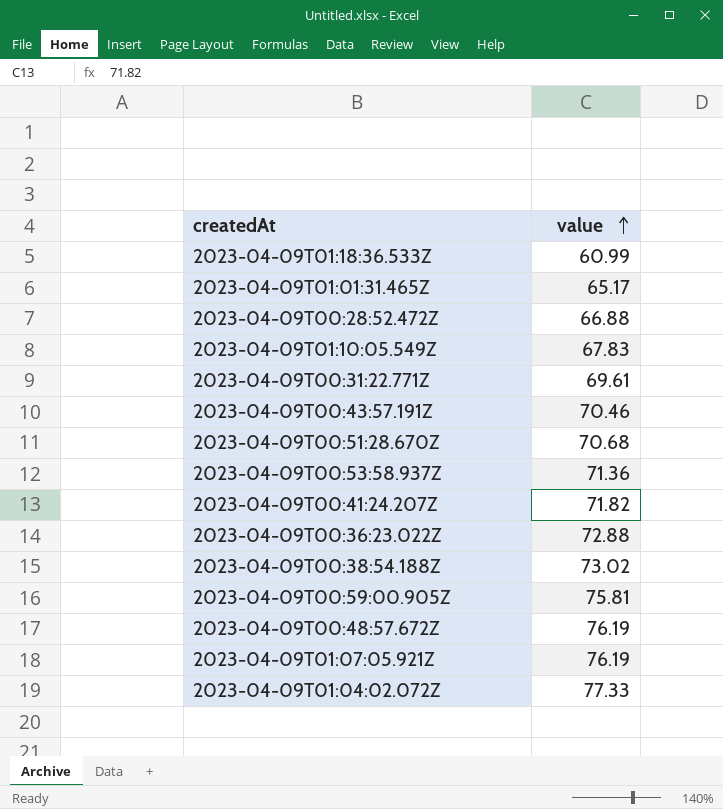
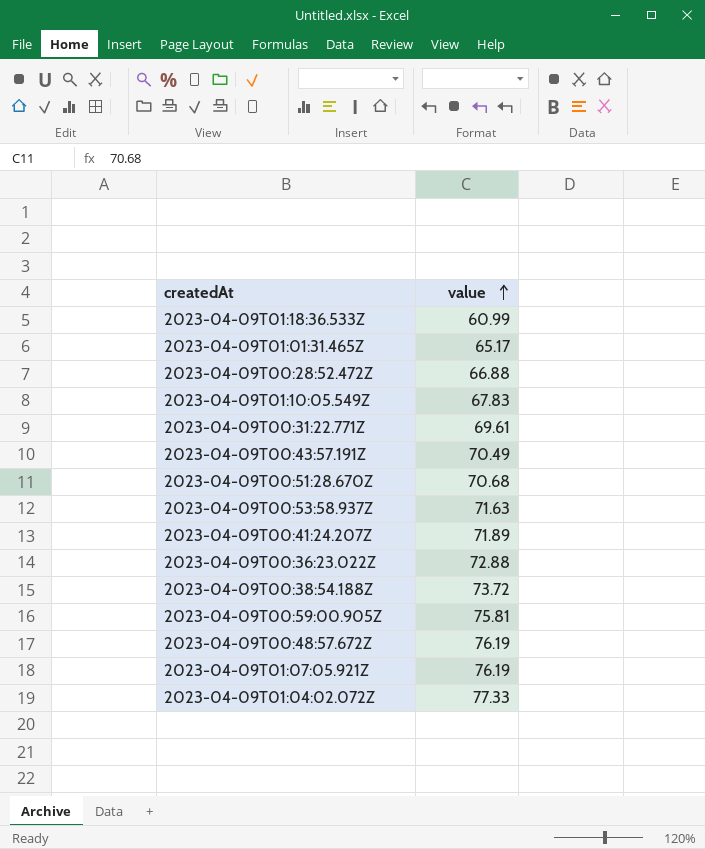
2023-04-09T00:43:57.191Z | value: 70.46 -> 70.49
2023-04-09T00:53:58.937Z | value: 71.36 -> 71.63
2023-04-09T00:41:24.207Z | value: 71.82 -> 71.89
2023-04-09T00:38:54.188Z | value: 73.02 -> 73.72

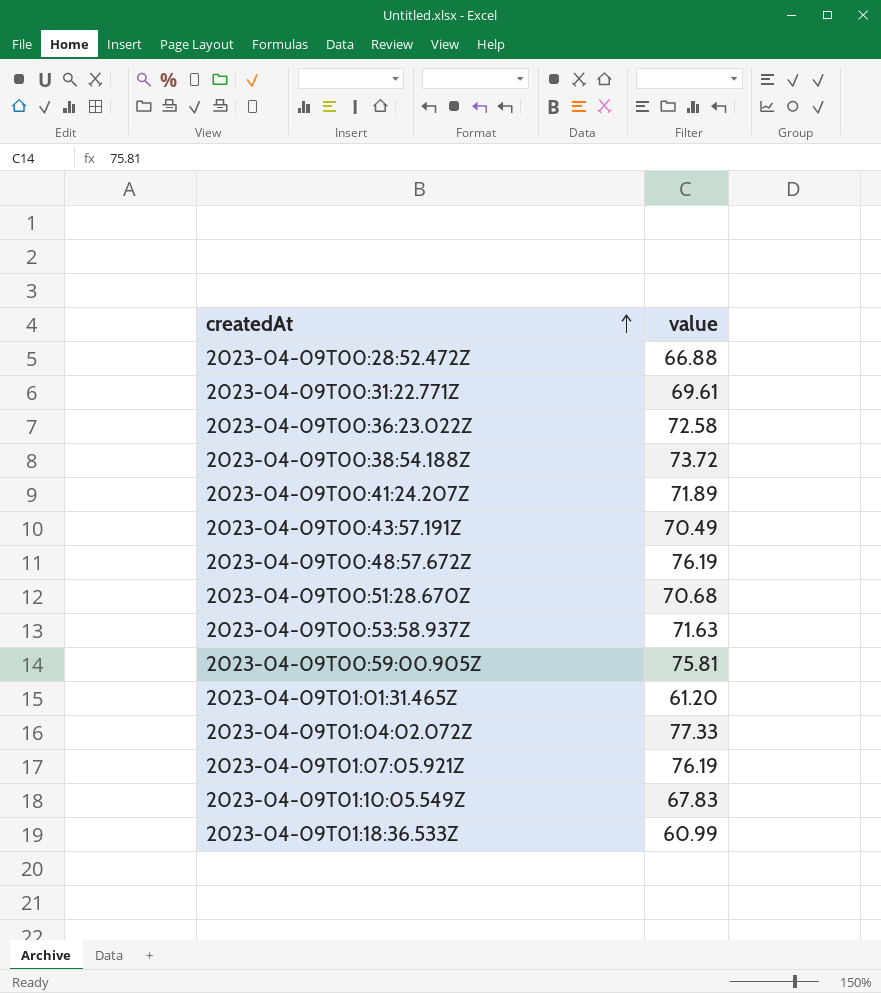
row order: value ascending -> createdAt ascending
2023-04-09T00:36:23.022Z | value: 72.88 -> 72.58
2023-04-09T01:01:31.465Z | value: 65.17 -> 61.20

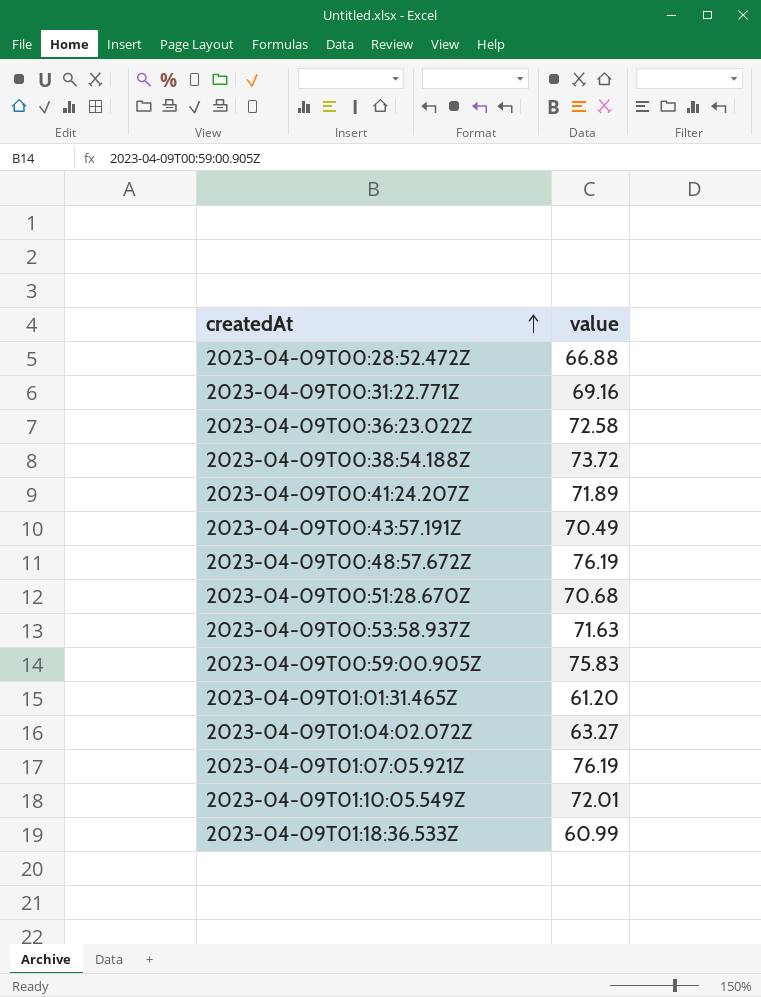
2023-04-09T00:31:22.771Z | value: 69.61 -> 69.16
2023-04-09T00:59:00.905Z | value: 75.81 -> 75.83
2023-04-09T01:04:02.072Z | value: 77.33 -> 63.27
2023-04-09T01:10:05.549Z | value: 67.83 -> 72.01

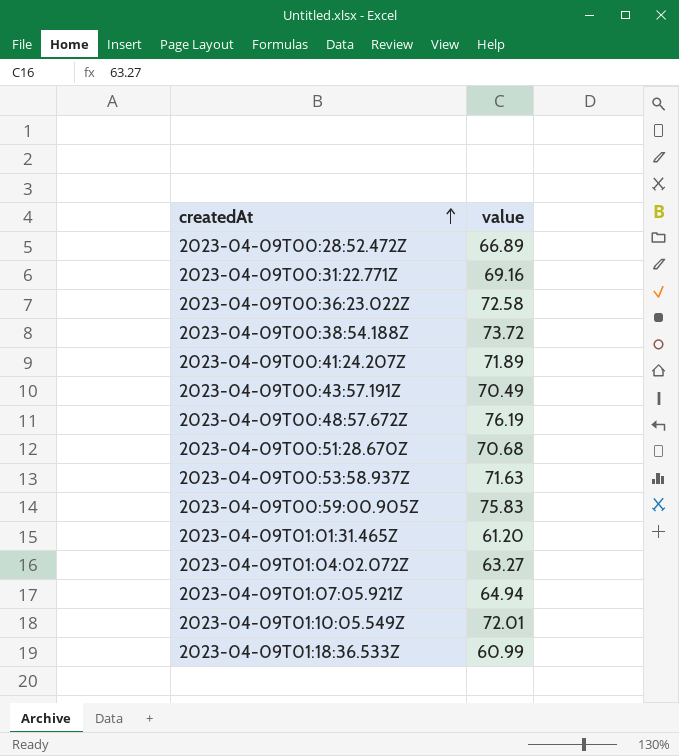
2023-04-09T00:28:52.472Z | value: 66.88 -> 66.89
2023-04-09T01:07:05.921Z | value: 76.19 -> 64.94

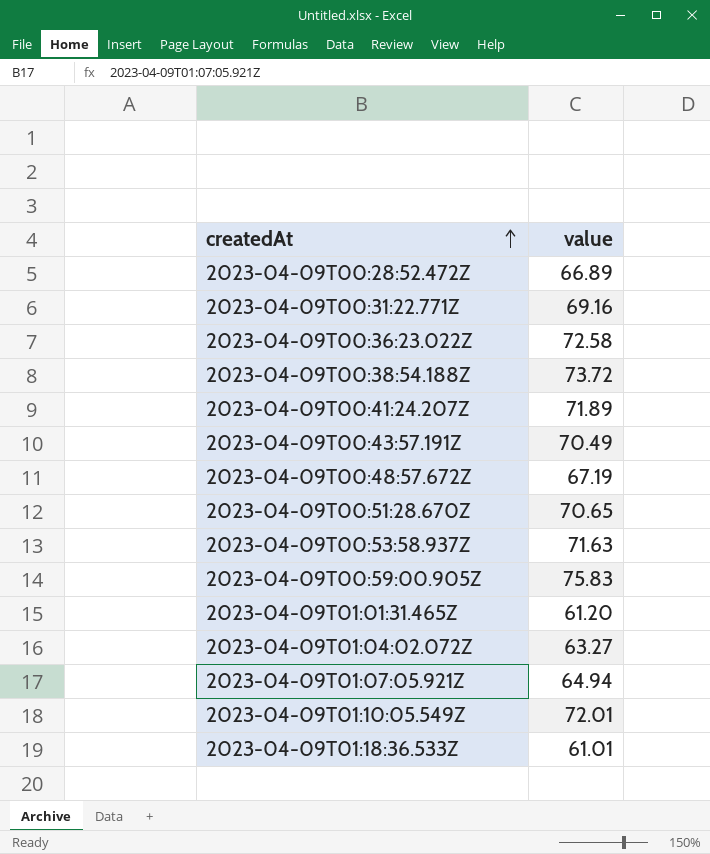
2023-04-09T00:48:57.672Z | value: 76.19 -> 67.19
2023-04-09T00:51:28.670Z | value: 70.68 -> 70.65
2023-04-09T01:18:36.533Z | value: 60.99 -> 61.01

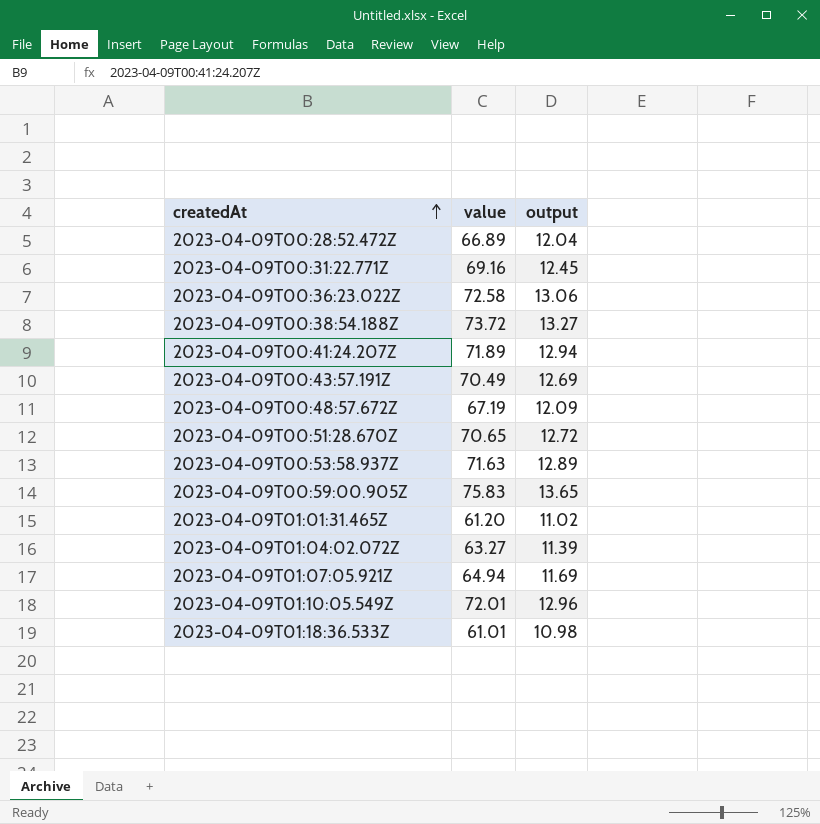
column output | formula: none -> [value] * 0.18

